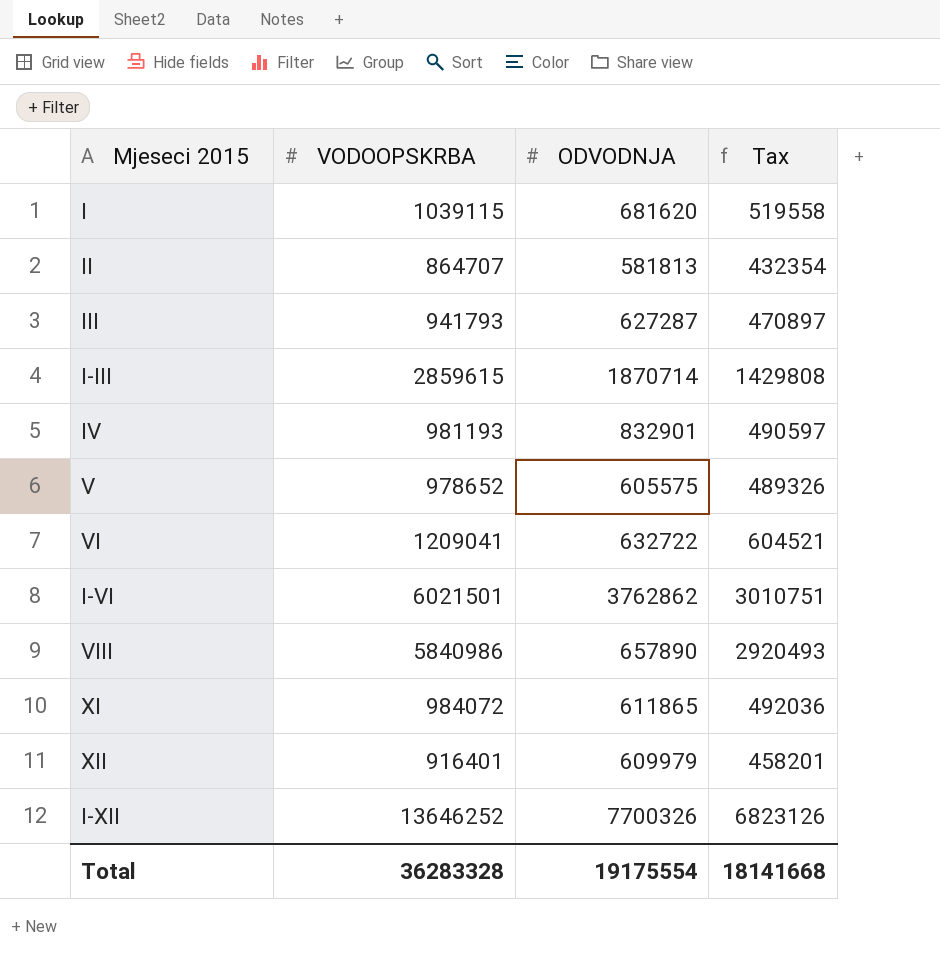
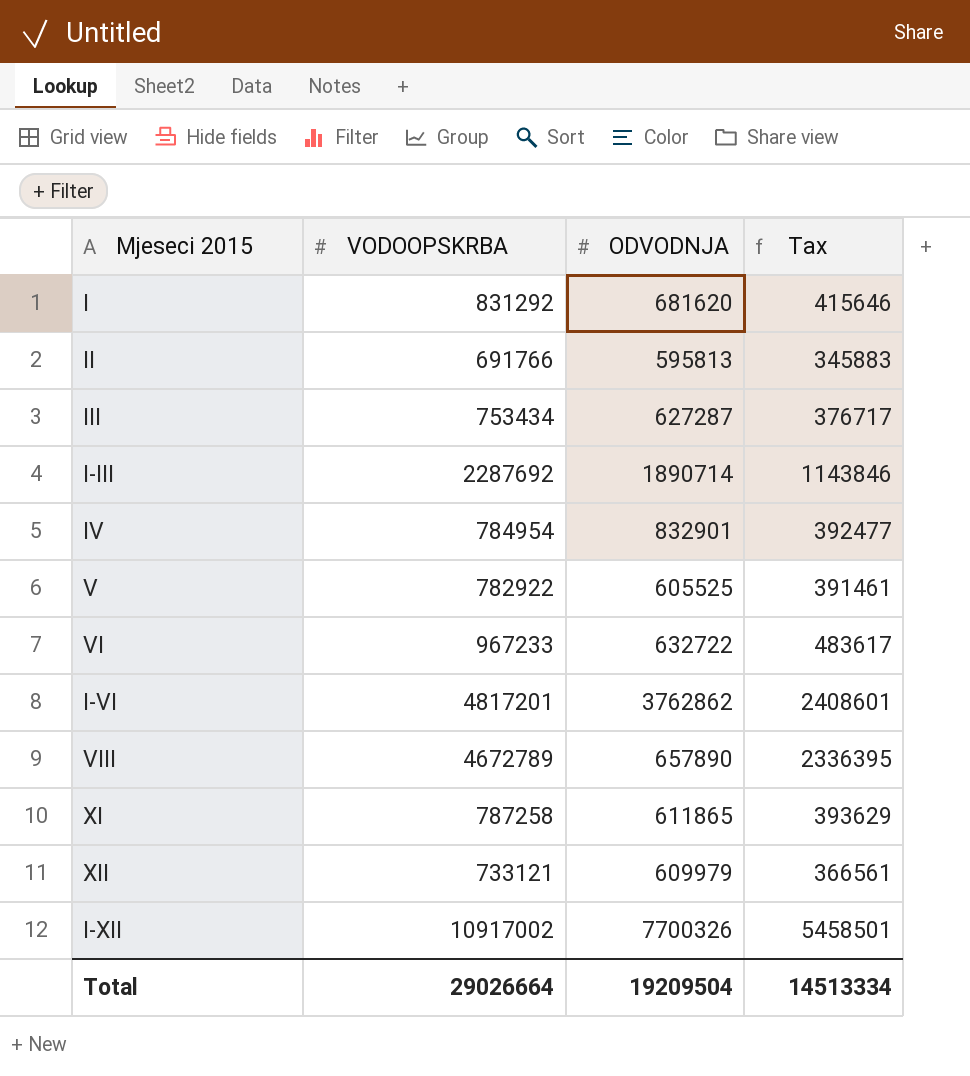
I | VODOOPSKRBA: 1039115 -> 831292
I | Tax: 519558 -> 415646
II | VODOOPSKRBA: 864707 -> 691766
II | ODVODNJA: 581813 -> 595813
II | Tax: 432354 -> 345883
III | VODOOPSKRBA: 941793 -> 753434
III | Tax: 470897 -> 376717
I-III | VODOOPSKRBA: 2859615 -> 2287692
I-III | ODVODNJA: 1870714 -> 1890714
I-III | Tax: 1429808 -> 1143846
IV | VODOOPSKRBA: 981193 -> 784954
IV | Tax: 490597 -> 392477
V | VODOOPSKRBA: 978652 -> 782922
V | ODVODNJA: 605575 -> 605525
V | Tax: 489326 -> 391461
VI | VODOOPSKRBA: 1209041 -> 967233
VI | Tax: 604521 -> 483617
I-VI | VODOOPSKRBA: 6021501 -> 4817201
I-VI | Tax: 3010751 -> 2408601
VIII | VODOOPSKRBA: 5840986 -> 4672789
VIII | Tax: 2920493 -> 2336395
XI | VODOOPSKRBA: 984072 -> 787258
XI | Tax: 492036 -> 393629
XII | VODOOPSKRBA: 916401 -> 733121
XII | Tax: 458201 -> 366561
I-XII | VODOOPSKRBA: 13646252 -> 10917002
I-XII | Tax: 6823126 -> 5458501
Total | VODOOPSKRBA: 36283328 -> 29026664
Total | ODVODNJA: 19175554 -> 19209504
Total | Tax: 18141668 -> 14513334

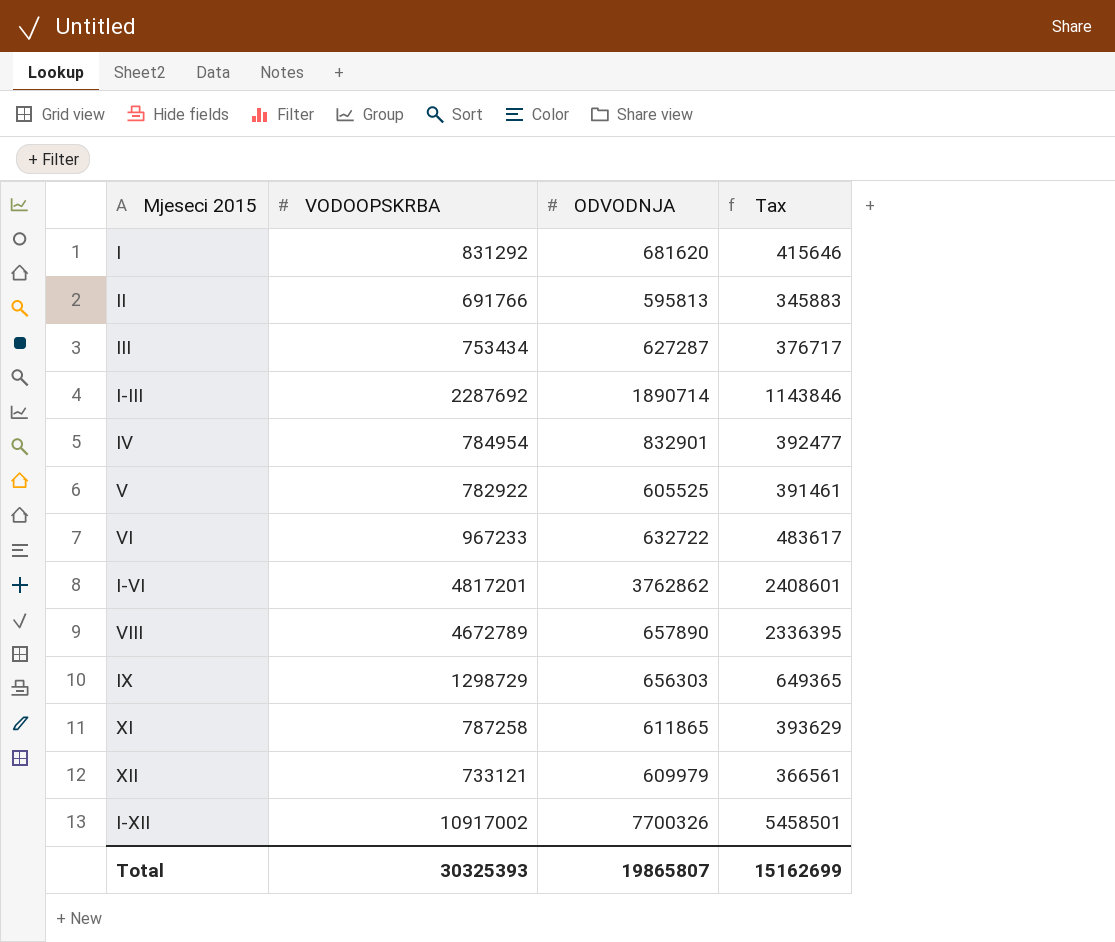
row IX: none -> 1298729 | 656303 | 649365
Total | VODOOPSKRBA: 29026664 -> 30325393
Total | ODVODNJA: 19209504 -> 19865807
Total | Tax: 14513334 -> 15162699

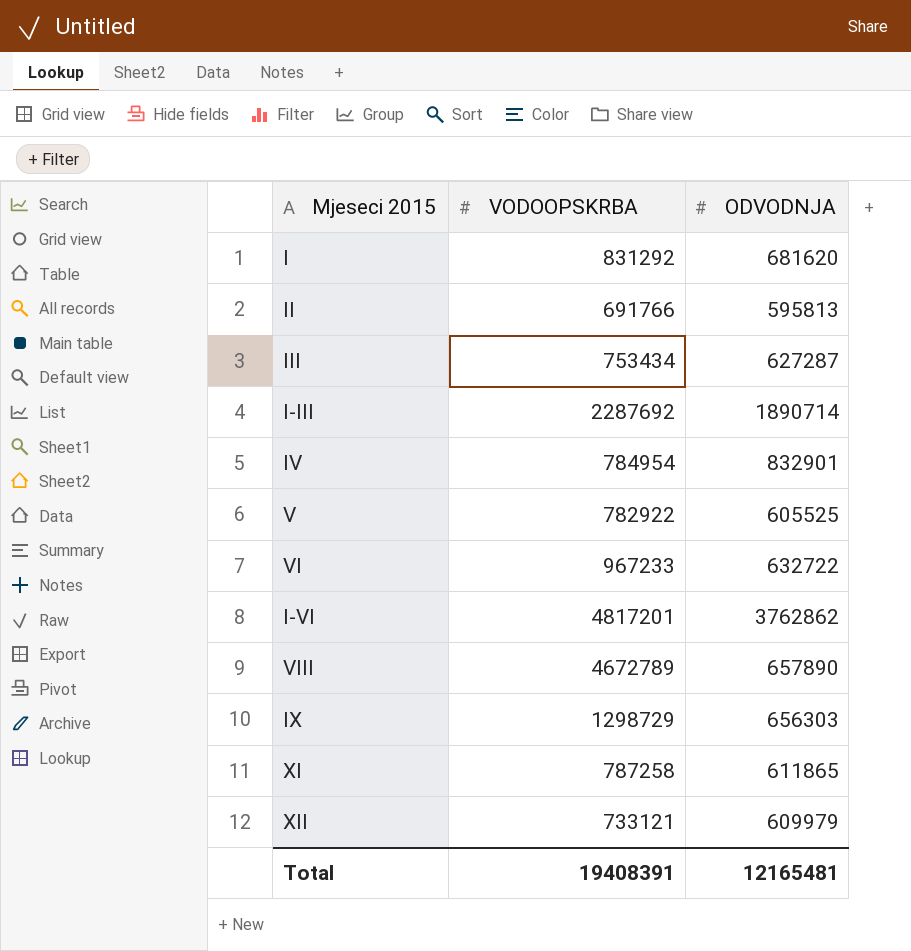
column Tax | formula: [VODOOPSKRBA] * 0.5 -> none
row I-XII: 10917002 | 7700326 | 5458501 -> none
Total | VODOOPSKRBA: 30325393 -> 19408391
Total | ODVODNJA: 19865807 -> 12165481

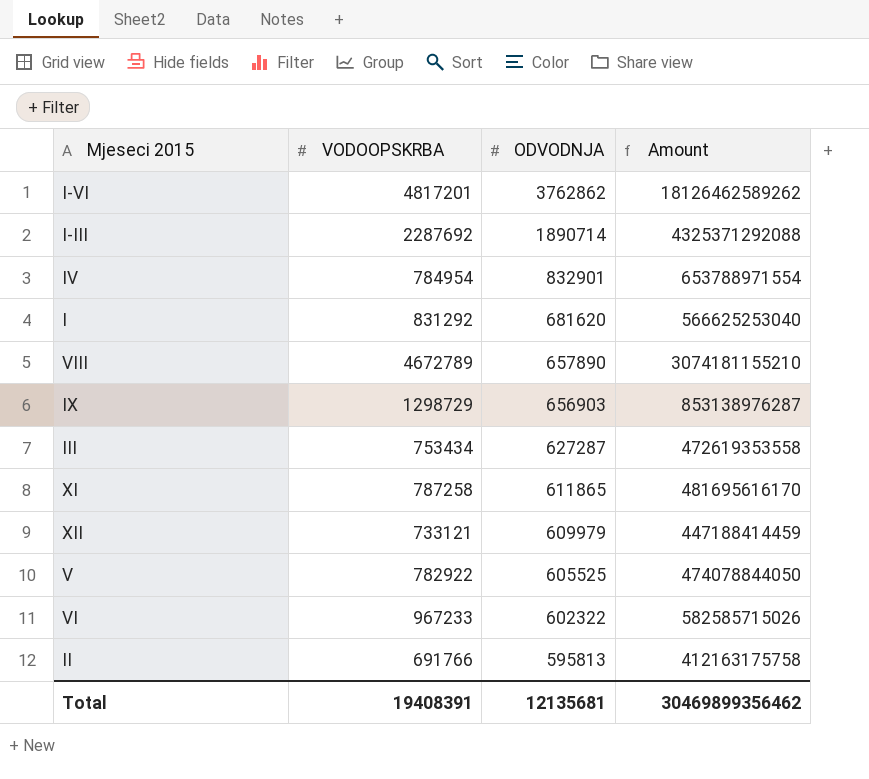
row order: none -> ODVODNJA descending
column Amount | formula: none -> [VODOOPSKRBA] * [ODVODNJA]
IX | ODVODNJA: 656303 -> 656903
VI | ODVODNJA: 632722 -> 602322
Total | ODVODNJA: 12165481 -> 12135681

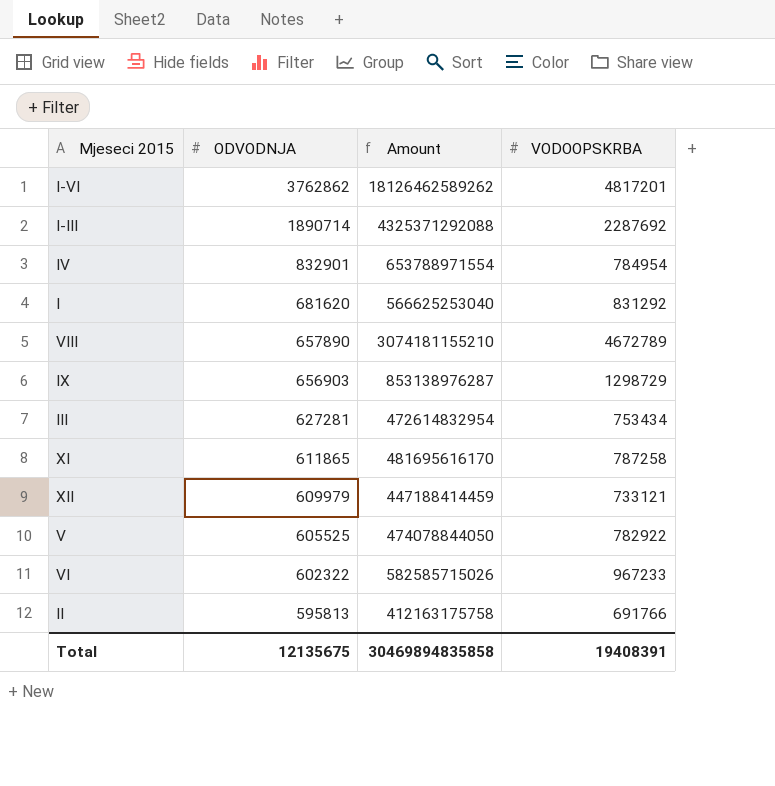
column VODOOPSKRBA | position: 2 -> 4
III | ODVODNJA: 627287 -> 627281
III | Amount: 472619353558 -> 472614832954
Total | ODVODNJA: 12135681 -> 12135675
Total | Amount: 30469899356462 -> 30469894835858

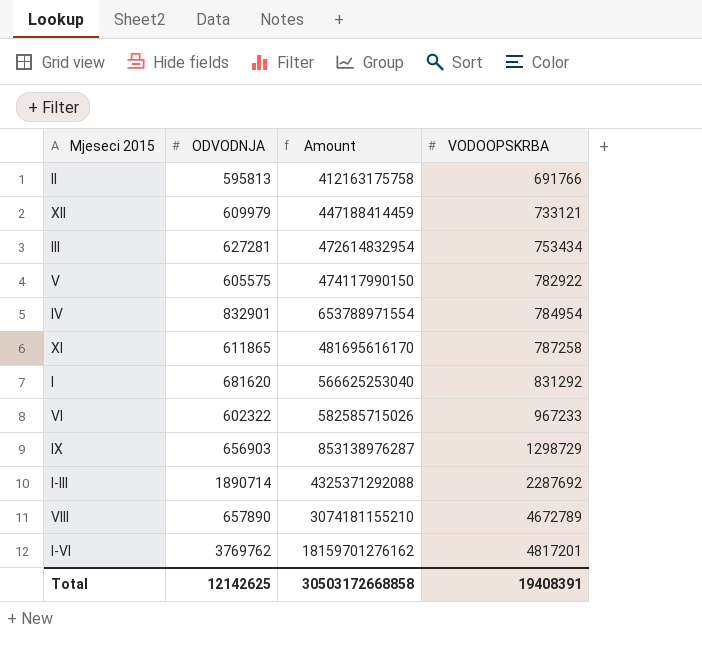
row order: ODVODNJA descending -> VODOOPSKRBA ascending
V | ODVODNJA: 605525 -> 605575
V | Amount: 474078844050 -> 474117990150
I-VI | ODVODNJA: 3762862 -> 3769762
I-VI | Amount: 18126462589262 -> 18159701276162
Total | ODVODNJA: 12135675 -> 12142625
Total | Amount: 30469894835858 -> 30503172668858

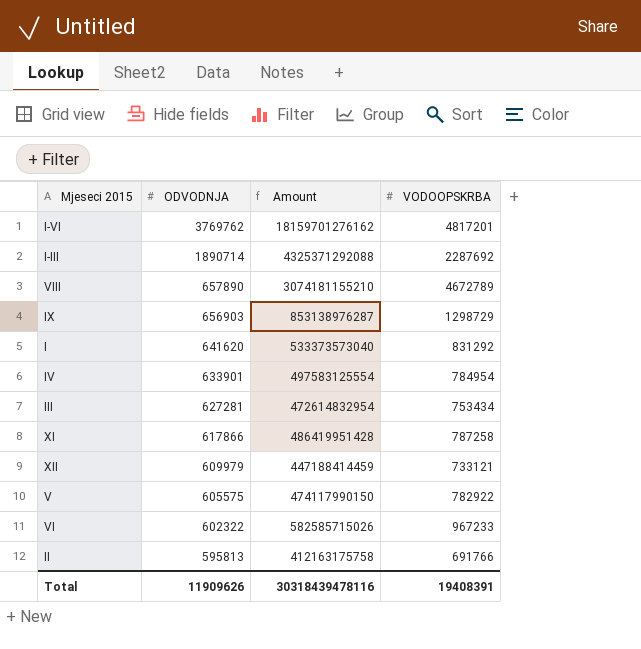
row order: VODOOPSKRBA ascending -> ODVODNJA descending
I | ODVODNJA: 681620 -> 641620
I | Amount: 566625253040 -> 533373573040
IV | ODVODNJA: 832901 -> 633901
IV | Amount: 653788971554 -> 497583125554
XI | ODVODNJA: 611865 -> 617866
XI | Amount: 481695616170 -> 486419951428
Total | ODVODNJA: 12142625 -> 11909626
Total | Amount: 30503172668858 -> 30318439478116

